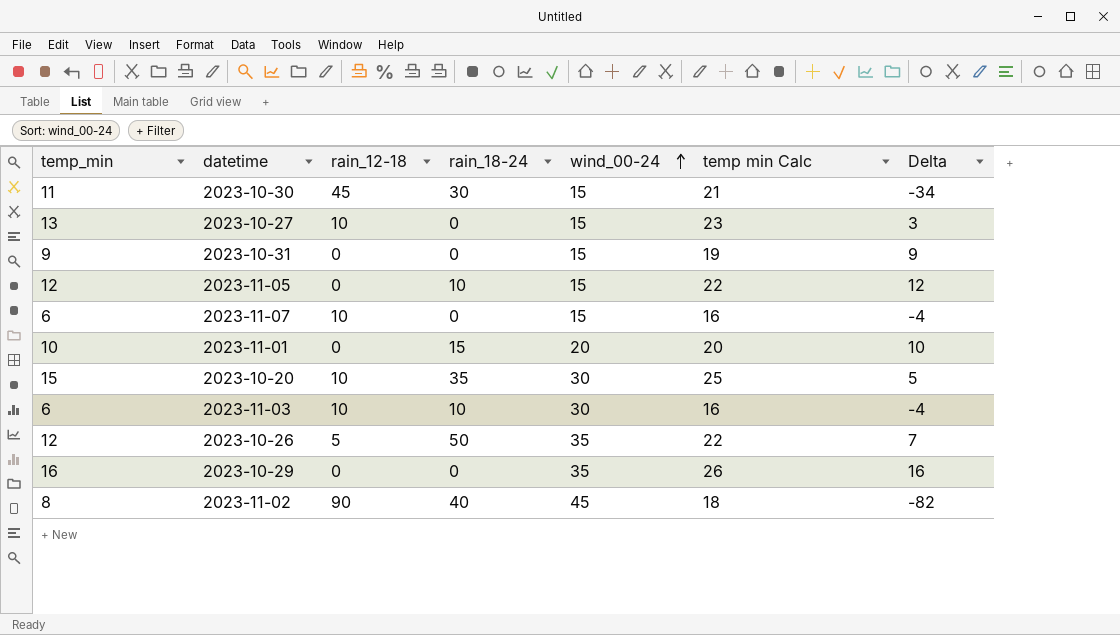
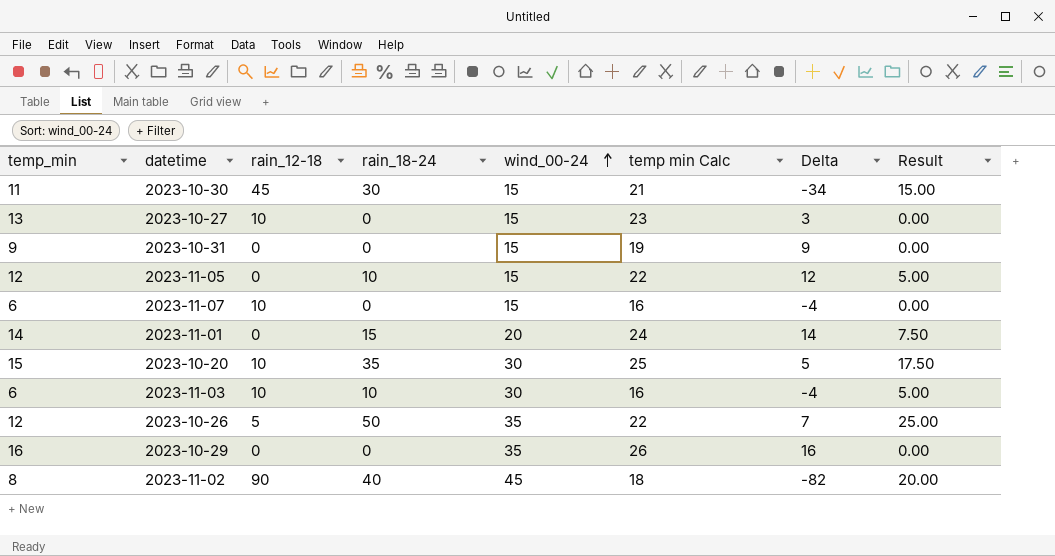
column Result | formula: none -> [rain_18-24] * 0.5
2023-11-01 | temp_min: 10 -> 14
2023-11-01 | temp min Calc: 20 -> 24
2023-11-01 | Delta: 10 -> 14

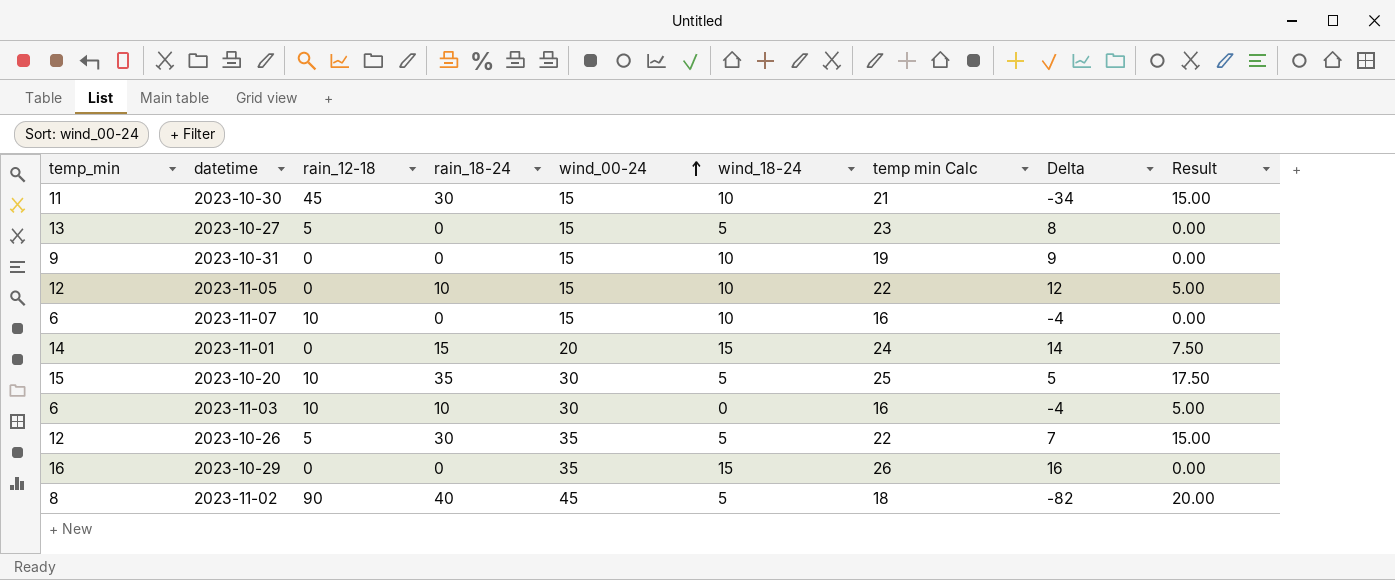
column wind_18-24 | position: none -> 6
2023-10-27 | rain_12-18: 10 -> 5
2023-10-27 | Delta: 3 -> 8
2023-10-26 | rain_18-24: 50 -> 30
2023-10-26 | Result: 25.00 -> 15.00

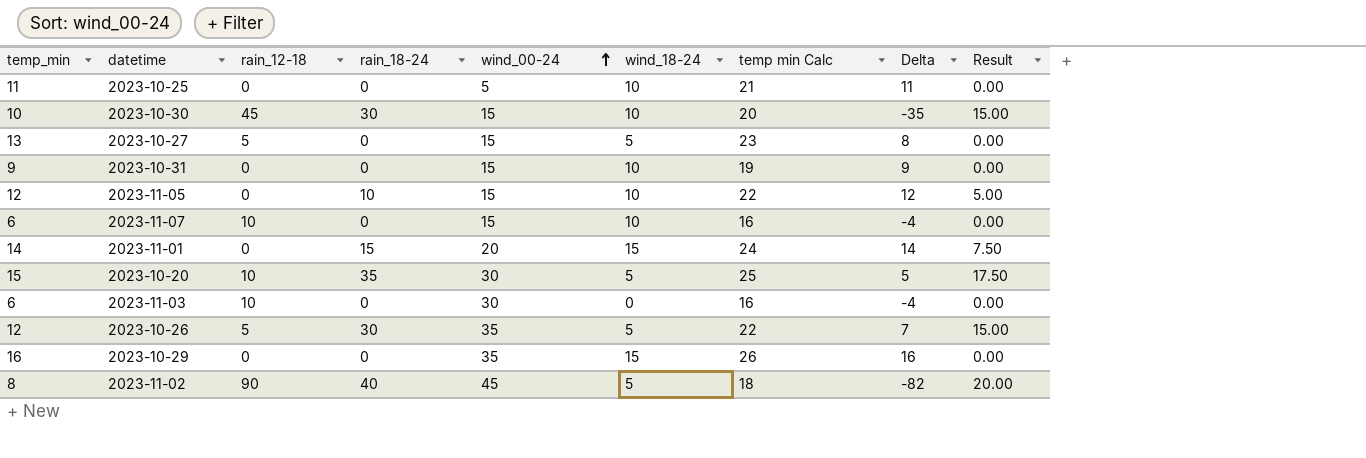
row 2023-10-25: none -> 11 | 0 | 0 | 5 | 10 | 21 | 11 | 0.00
2023-10-30 | temp_min: 11 -> 10
2023-10-30 | temp min Calc: 21 -> 20
2023-10-30 | Delta: -34 -> -35
2023-11-03 | rain_18-24: 10 -> 0
2023-11-03 | Result: 5.00 -> 0.00

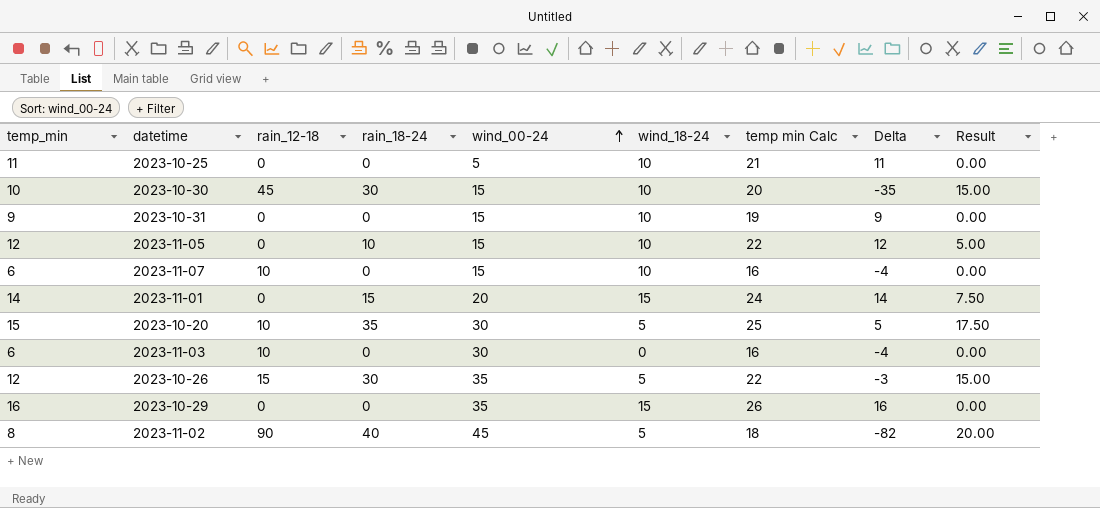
row 2023-10-27: 13 | 5 | 0 | 15 | 5 | 23 | 8 | 0.00 -> none
2023-10-26 | rain_12-18: 5 -> 15
2023-10-26 | Delta: 7 -> -3

